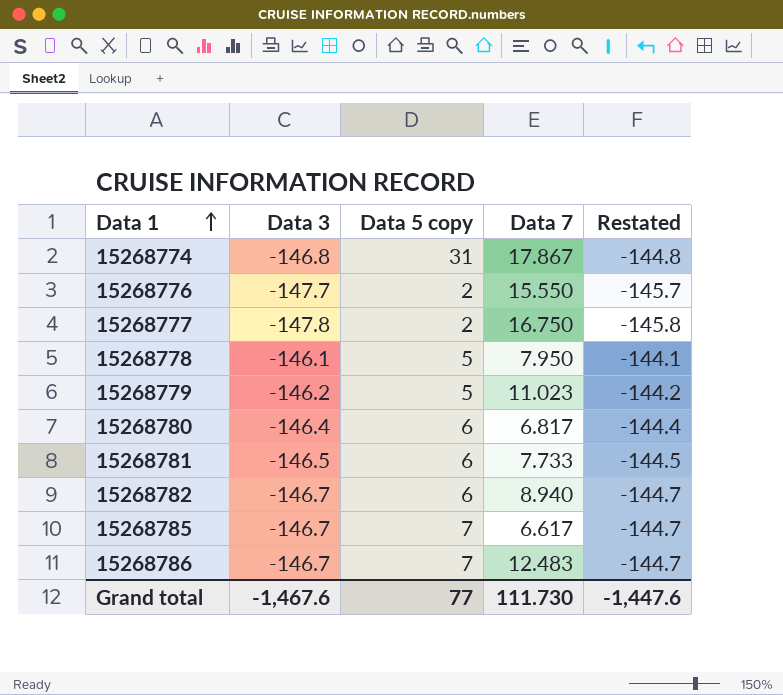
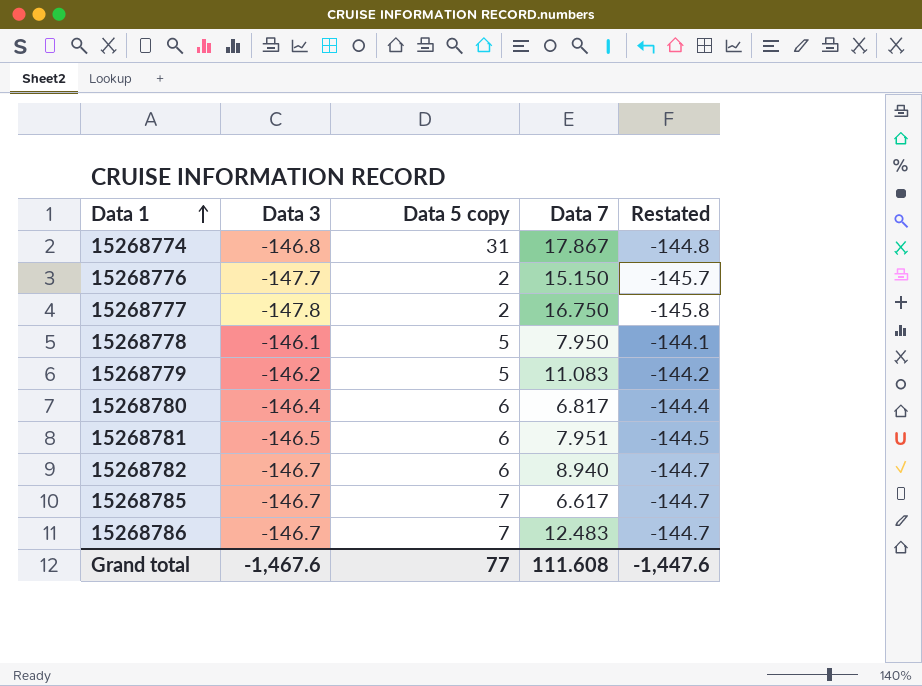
15268776 | Data 7: 15.550 -> 15.150
15268779 | Data 7: 11.023 -> 11.083
15268781 | Data 7: 7.733 -> 7.951
Grand total | Data 7: 111.730 -> 111.608

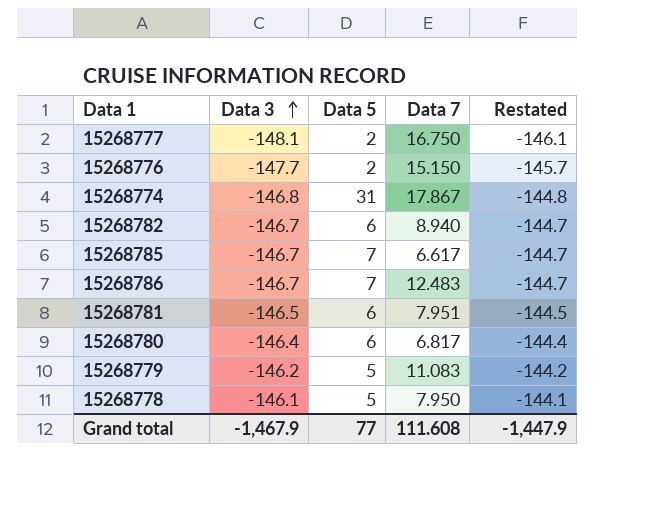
row order: Data 1 ascending -> Data 3 ascending
column name: Data 5 copy -> Data 5
15268777 | Data 3: -147.8 -> -148.1
15268777 | Restated: -145.8 -> -146.1
Grand total | Data 3: -1,467.6 -> -1,467.9
Grand total | Restated: -1,447.6 -> -1,447.9

